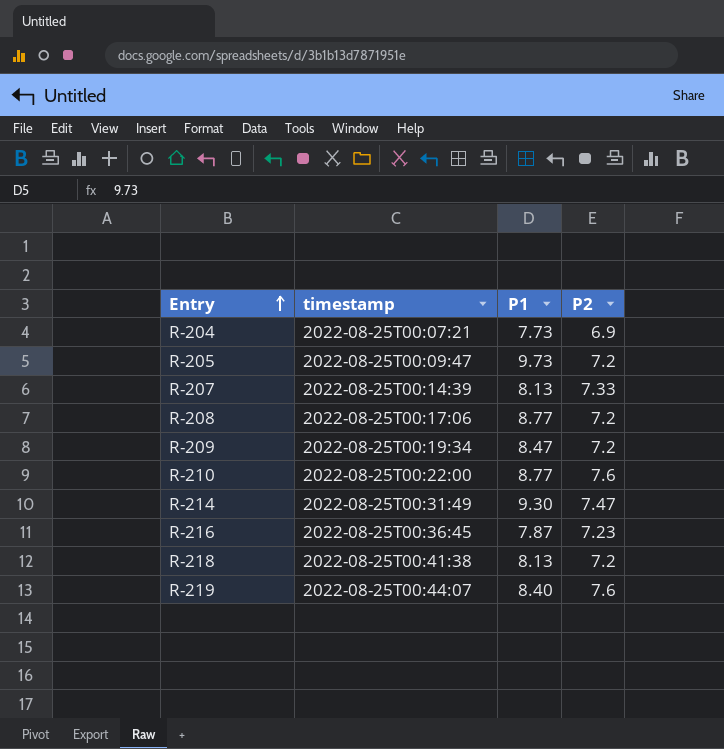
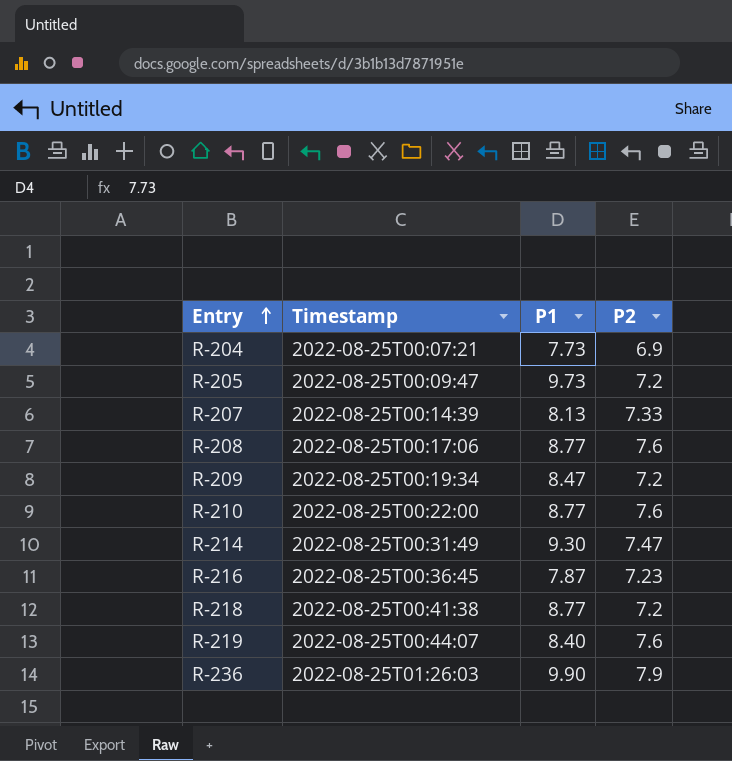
column name: timestamp -> Timestamp
R-208 | P2: 7.2 -> 7.6
R-218 | P1: 8.13 -> 8.77
row R-236: none -> 2022-08-25T01:26:03 | 9.90 | 7.9

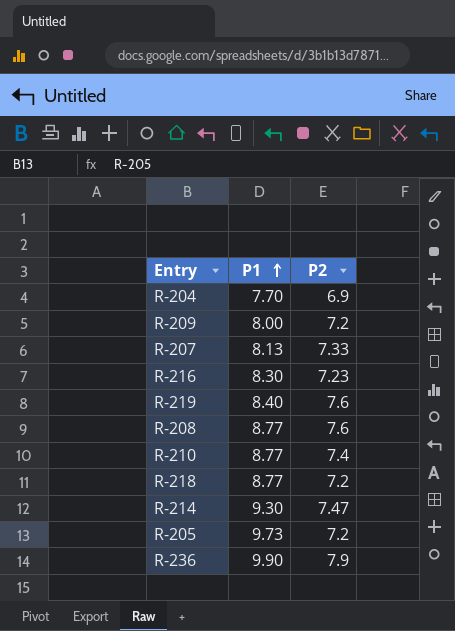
row order: Entry ascending -> P1 ascending
column Timestamp | position: 2 -> none
R-204 | P1: 7.73 -> 7.70
R-209 | P1: 8.47 -> 8.00
R-216 | P1: 7.87 -> 8.30
R-210 | P2: 7.6 -> 7.4

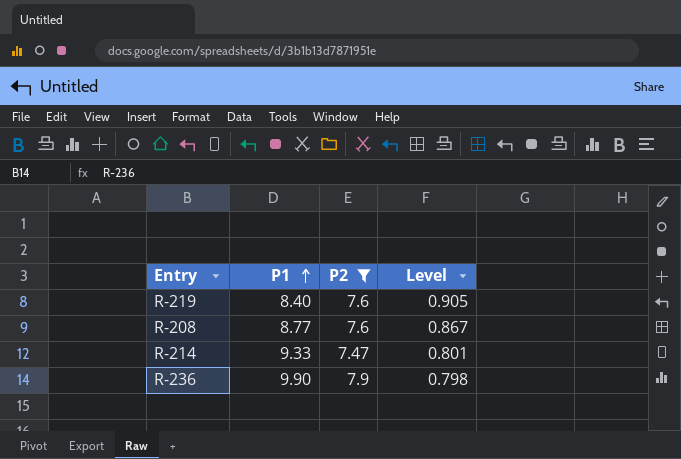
filter: none -> P2 >= 7.47
column Level | formula: none -> [P2] / [P1]
R-214 | P1: 9.30 -> 9.33

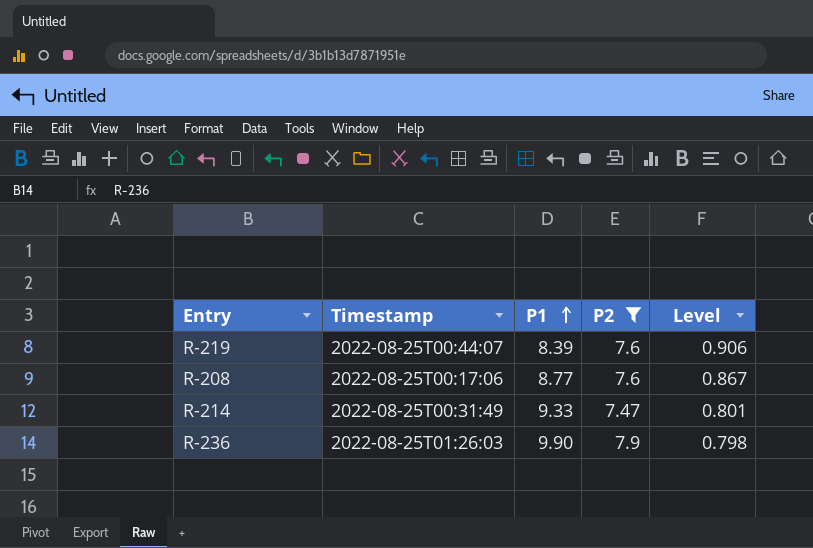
column Timestamp | position: none -> 2
R-219 | P1: 8.40 -> 8.39
R-219 | Level: 0.905 -> 0.906

